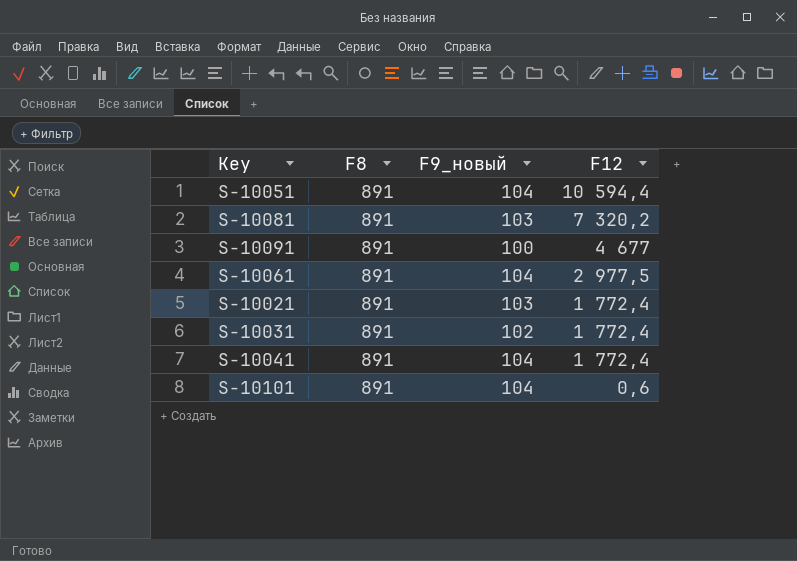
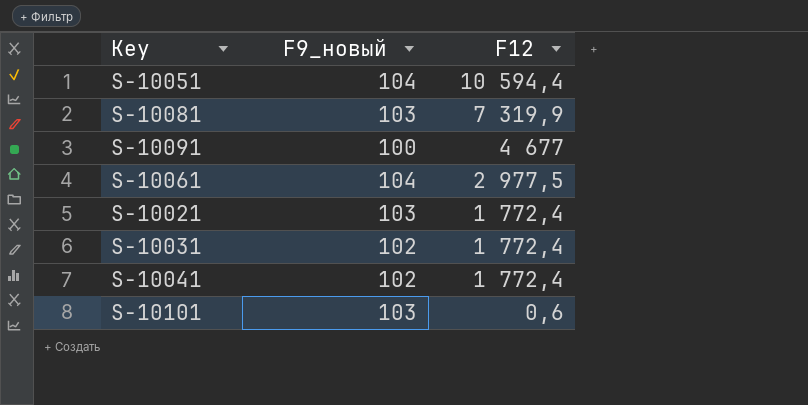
column F8 | position: 2 -> none
S-10081 | F12: 7 320,2 -> 7 319,9
S-10041 | F9_новый: 104 -> 102
S-10101 | F9_новый: 104 -> 103

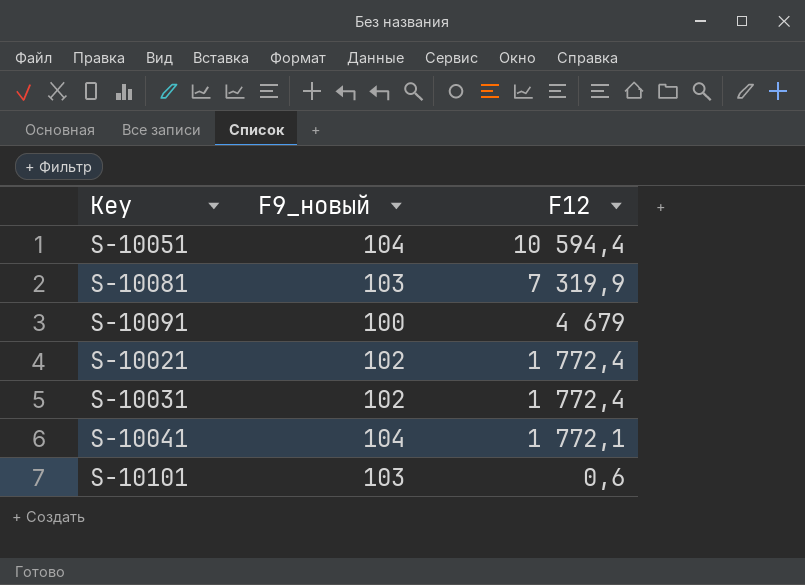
row S-10061: 104 | 2 977,5 -> none
S-10091 | F12: 4 677 -> 4 679
S-10021 | F9_новый: 103 -> 102
S-10041 | F9_новый: 102 -> 104
S-10041 | F12: 1 772,4 -> 1 772,1

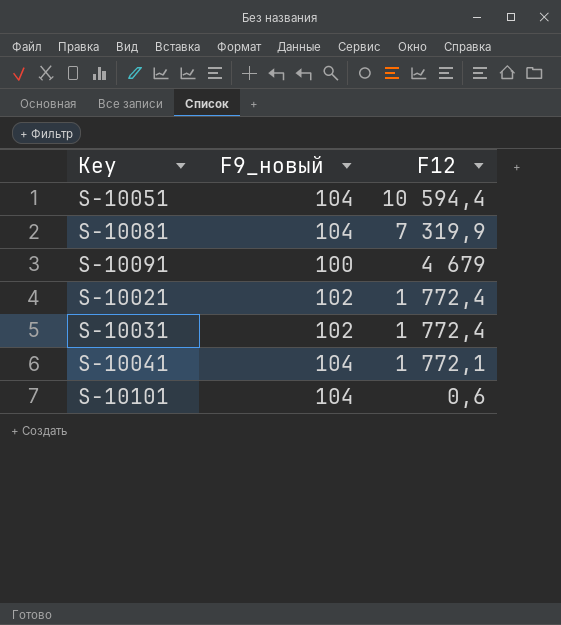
S-10081 | F9_новый: 103 -> 104
S-10101 | F9_новый: 103 -> 104

